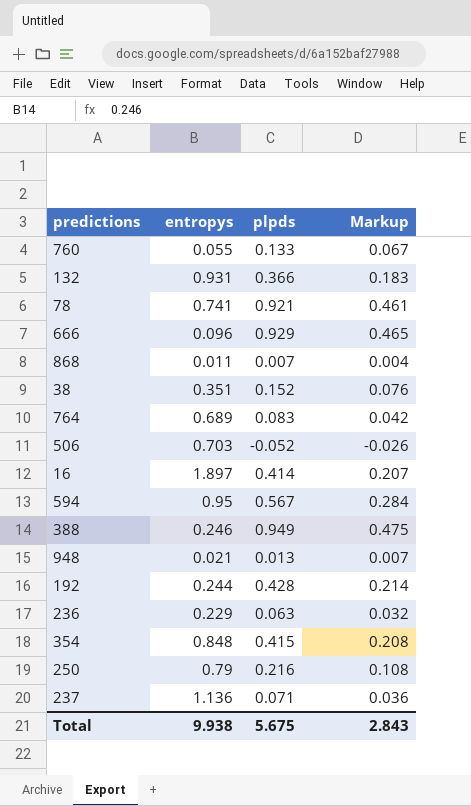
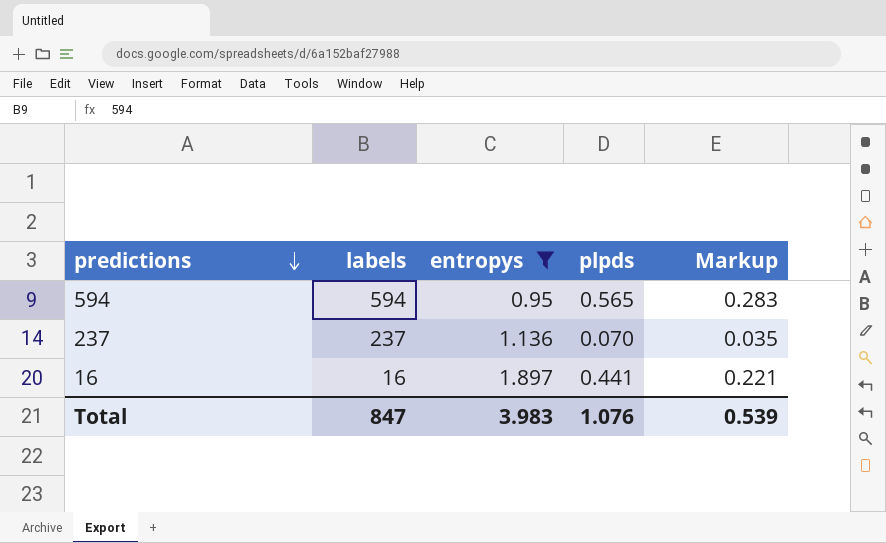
filter: none -> entropys >= 0.95
row order: none -> predictions descending
column labels | position: none -> 2
594 | plpds: 0.567 -> 0.565
594 | Markup: 0.284 -> 0.283
237 | plpds: 0.071 -> 0.070
237 | Markup: 0.036 -> 0.035
16 | plpds: 0.414 -> 0.441
16 | Markup: 0.207 -> 0.221
Total | entropys: 9.938 -> 3.983
Total | plpds: 5.675 -> 1.076
Total | Markup: 2.843 -> 0.539

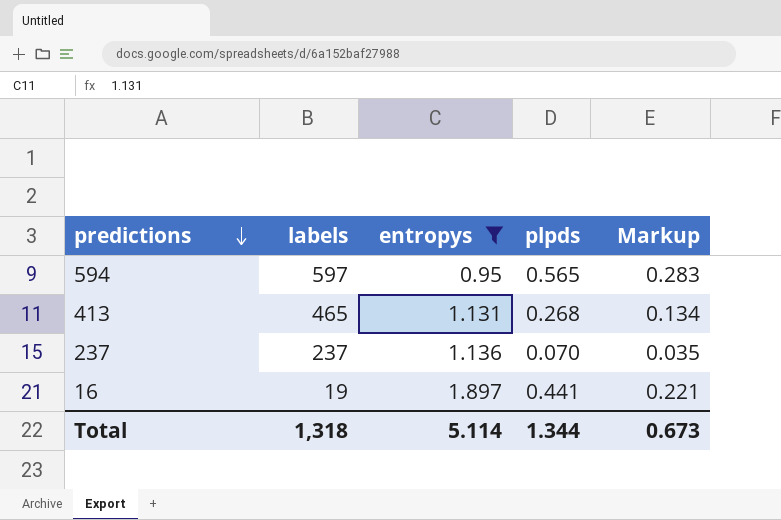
594 | labels: 594 -> 597
row 413: none -> 465 | 1.131 | 0.268 | 0.134
16 | labels: 16 -> 19
Total | labels: 847 -> 1,318
Total | entropys: 3.983 -> 5.114
Total | plpds: 1.076 -> 1.344
Total | Markup: 0.539 -> 0.673

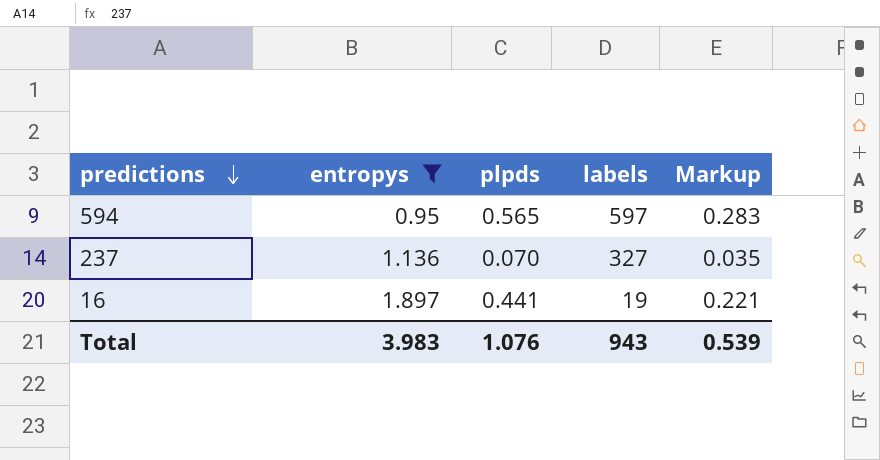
column labels | position: 2 -> 4
row 413: 465 | 1.131 | 0.268 | 0.134 -> none
237 | labels: 237 -> 327
Total | entropys: 5.114 -> 3.983
Total | plpds: 1.344 -> 1.076
Total | labels: 1,318 -> 943
Total | Markup: 0.673 -> 0.539

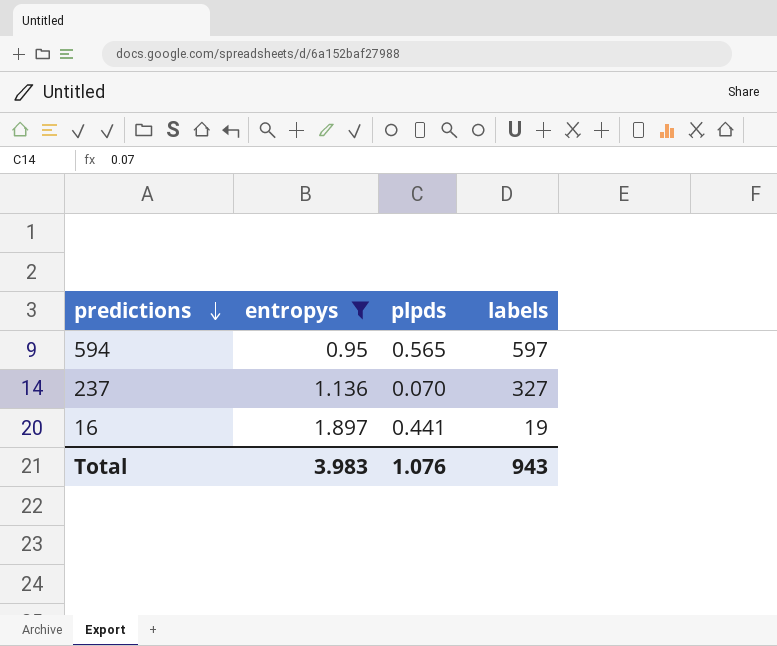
column Markup | formula: [plpds] * 0.5 -> none

